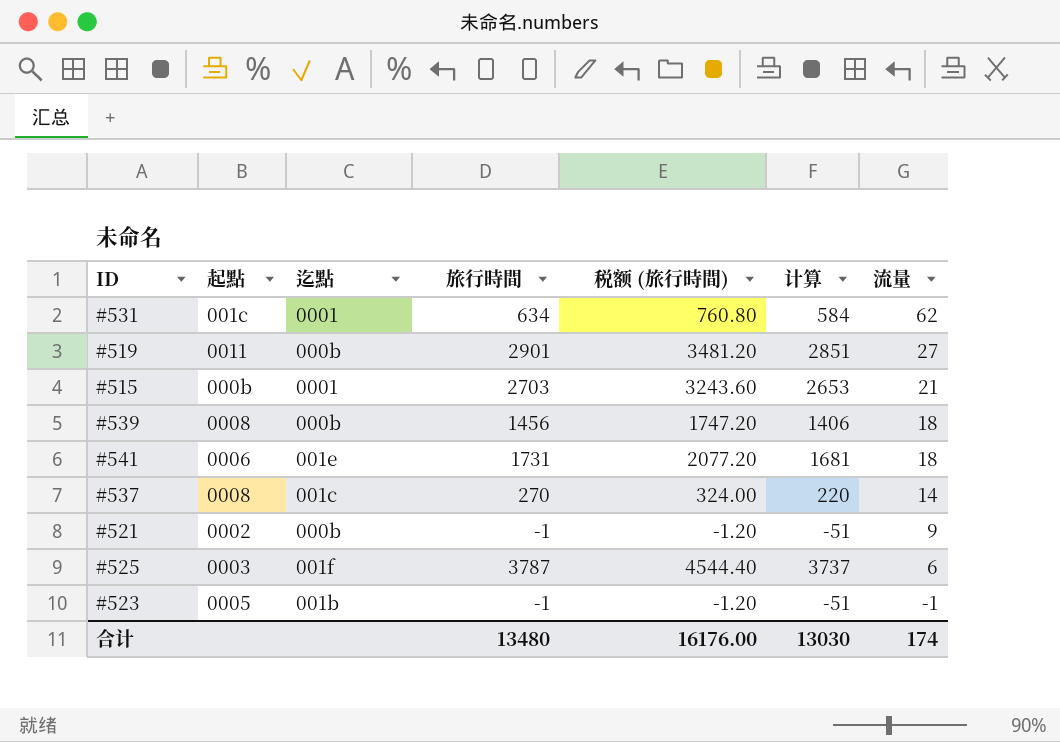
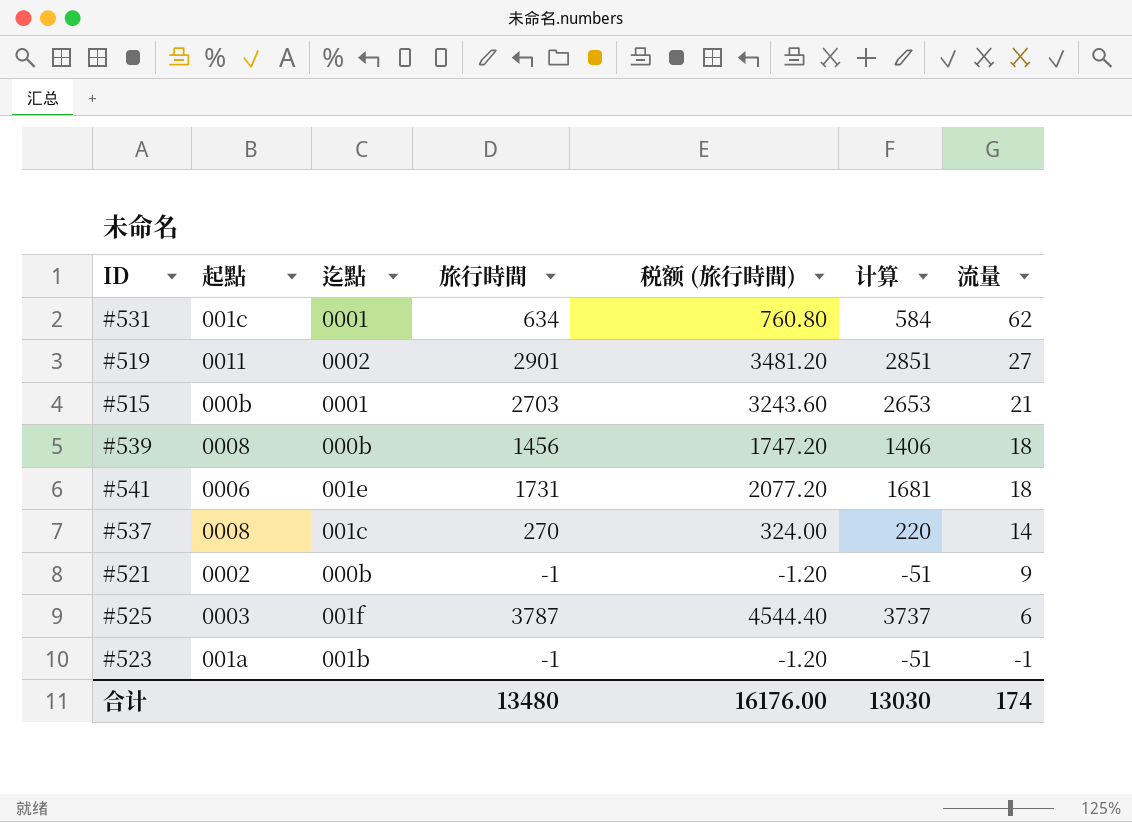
#519 | 迄點: 000b -> 0002
#523 | 起點: 0005 -> 001a

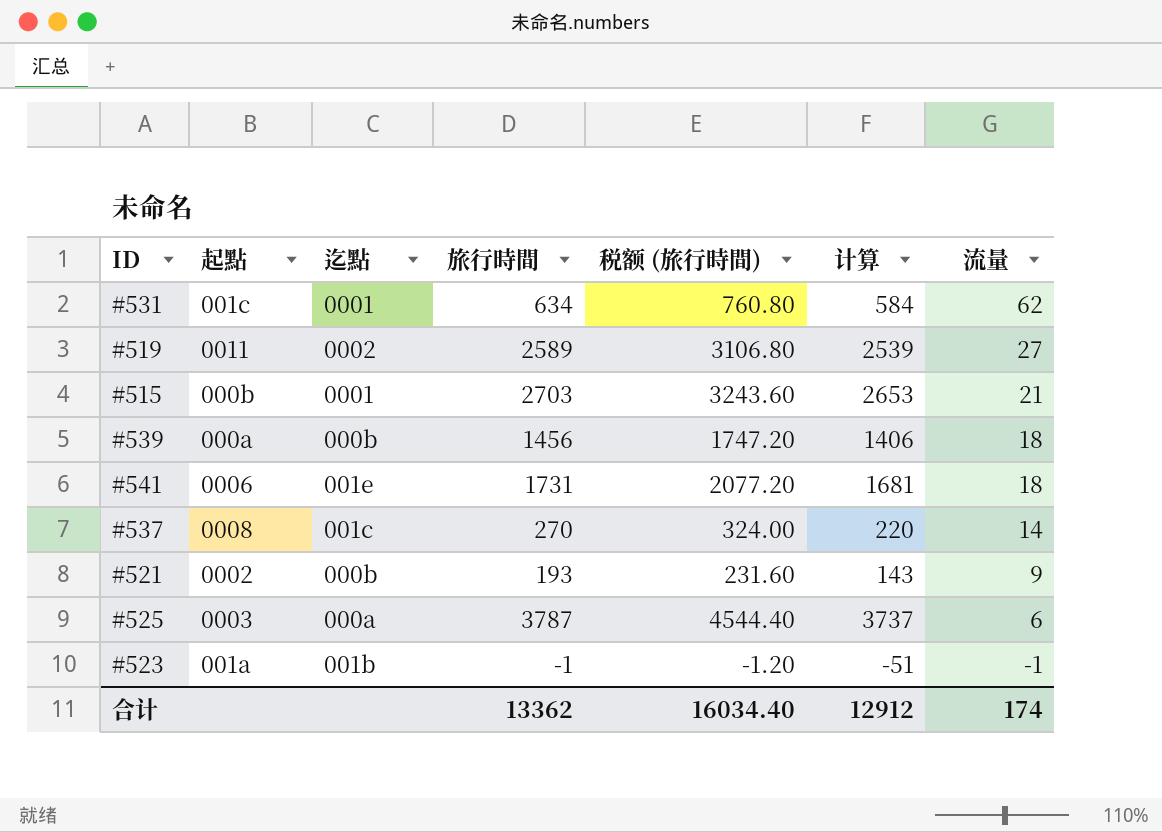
#519 | 旅行時間: 2901 -> 2589
#519 | 税额 (旅行時間): 3481.20 -> 3106.80
#519 | 计算: 2851 -> 2539
#539 | 起點: 0008 -> 000a
#521 | 旅行時間: -1 -> 193
#521 | 税额 (旅行時間): -1.20 -> 231.60
#521 | 计算: -51 -> 143
#525 | 迄點: 001f -> 000a
合计 | 旅行時間: 13480 -> 13362
合计 | 税额 (旅行時間): 16176.00 -> 16034.40
合计 | 计算: 13030 -> 12912

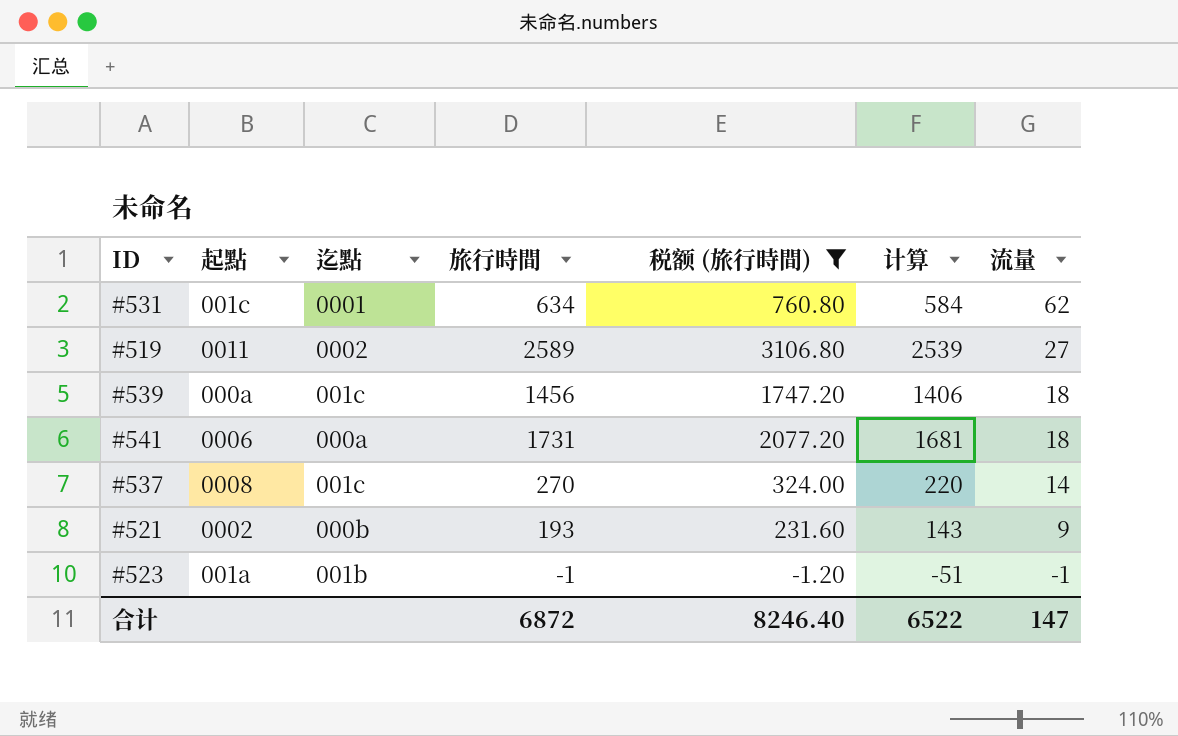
filter: none -> 税额 (旅行時間) <= 3106.80
#539 | 迄點: 000b -> 001c
#541 | 迄點: 001e -> 000a
合计 | 旅行時間: 13362 -> 6872
合计 | 税额 (旅行時間): 16034.40 -> 8246.40
合计 | 计算: 12912 -> 6522
合计 | 流量: 174 -> 147

